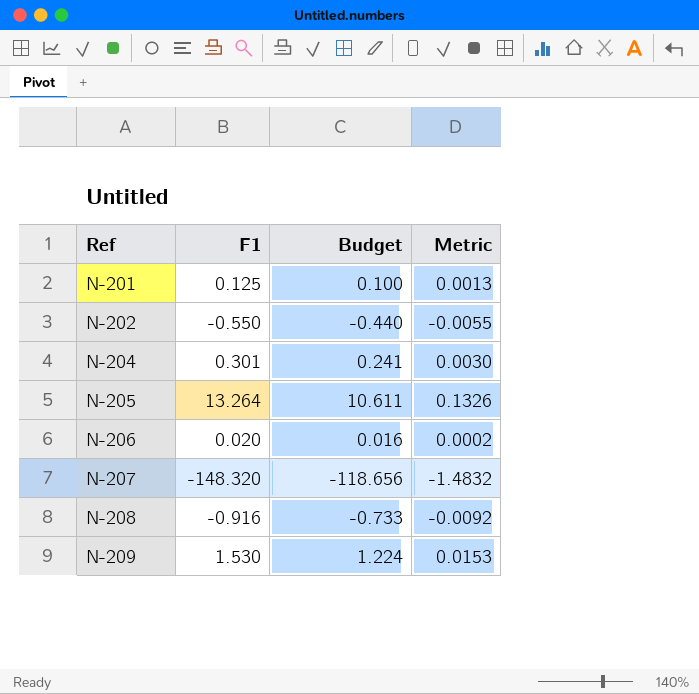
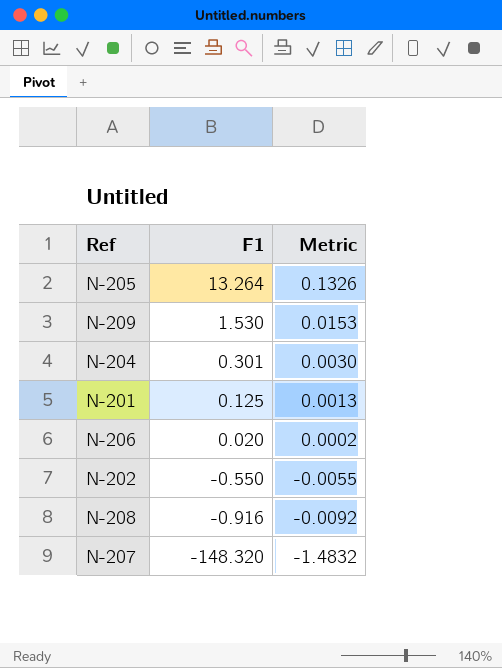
row order: Ref ascending -> F1 descending
column Budget | formula: [F1] * 0.8 -> none

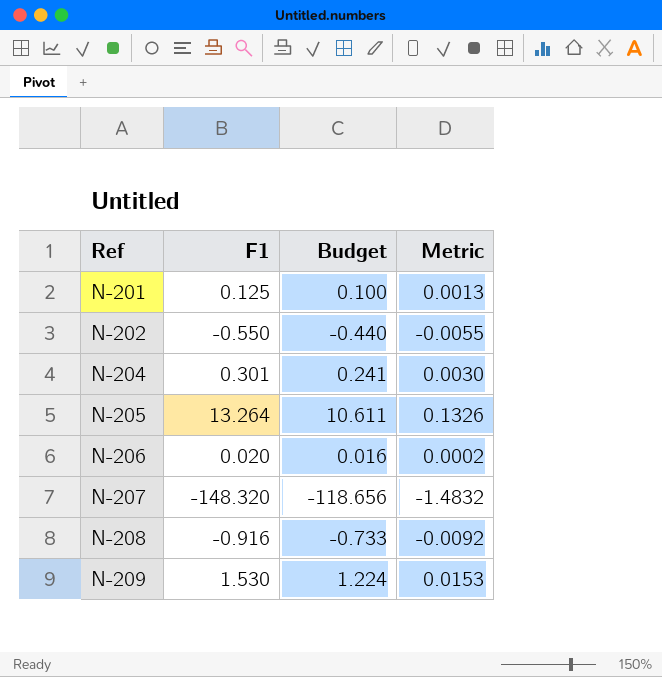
row order: F1 descending -> Ref ascending
column Budget | formula: none -> [F1] * 0.8

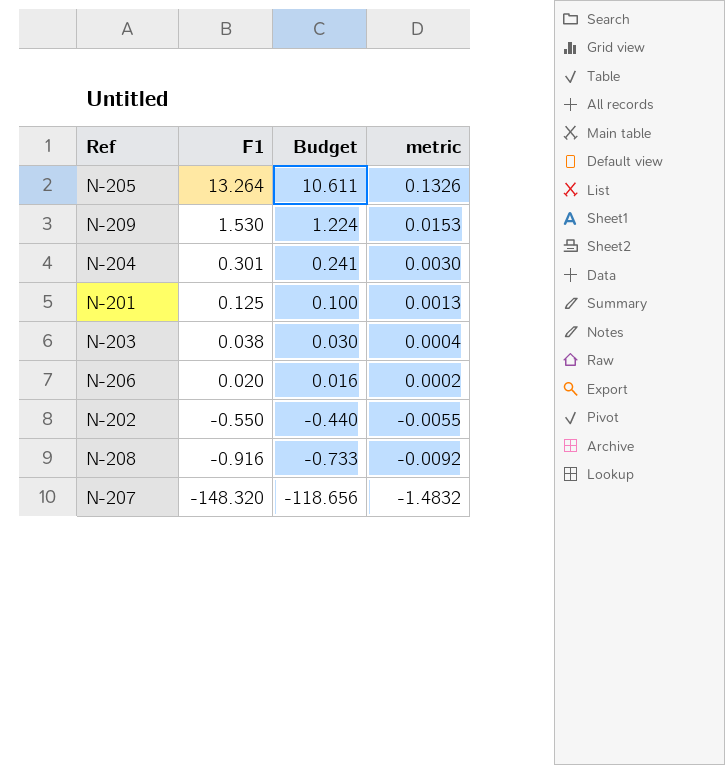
row order: Ref ascending -> F1 descending
column name: Metric -> metric
row N-203: none -> 0.038 | 0.030 | 0.0004

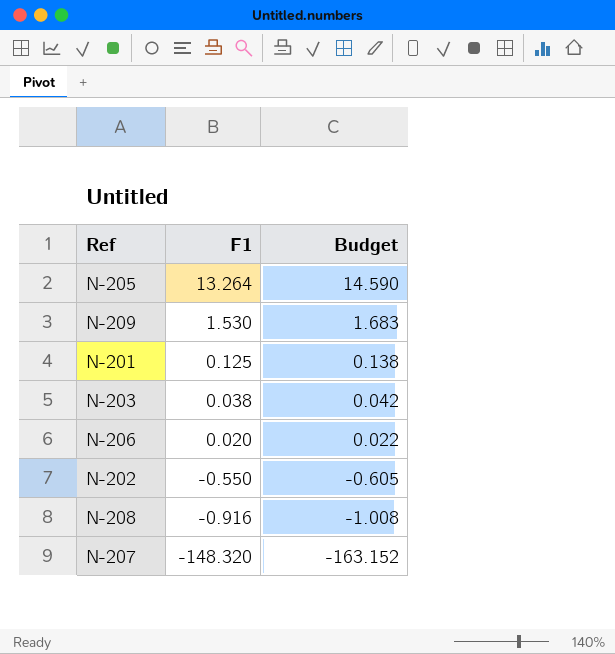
column metric | formula: [F1] * 0.01 -> none
column Budget | formula: [F1] * 0.8 -> [F1] * 1.1
row N-204: 0.301 | 0.241 | 0.0030 -> none

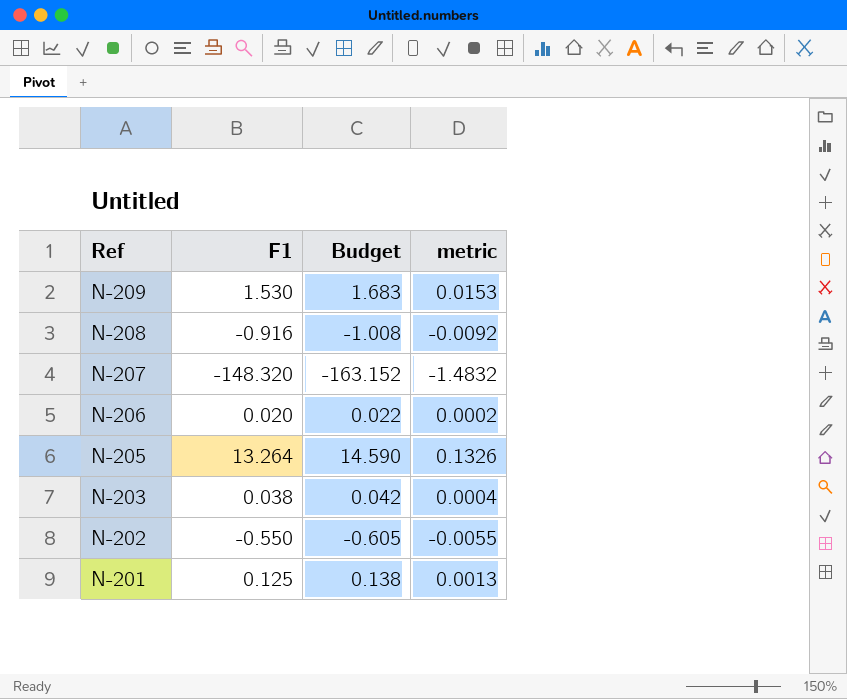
row order: F1 descending -> Ref descending
column metric | formula: none -> [F1] * 0.01

